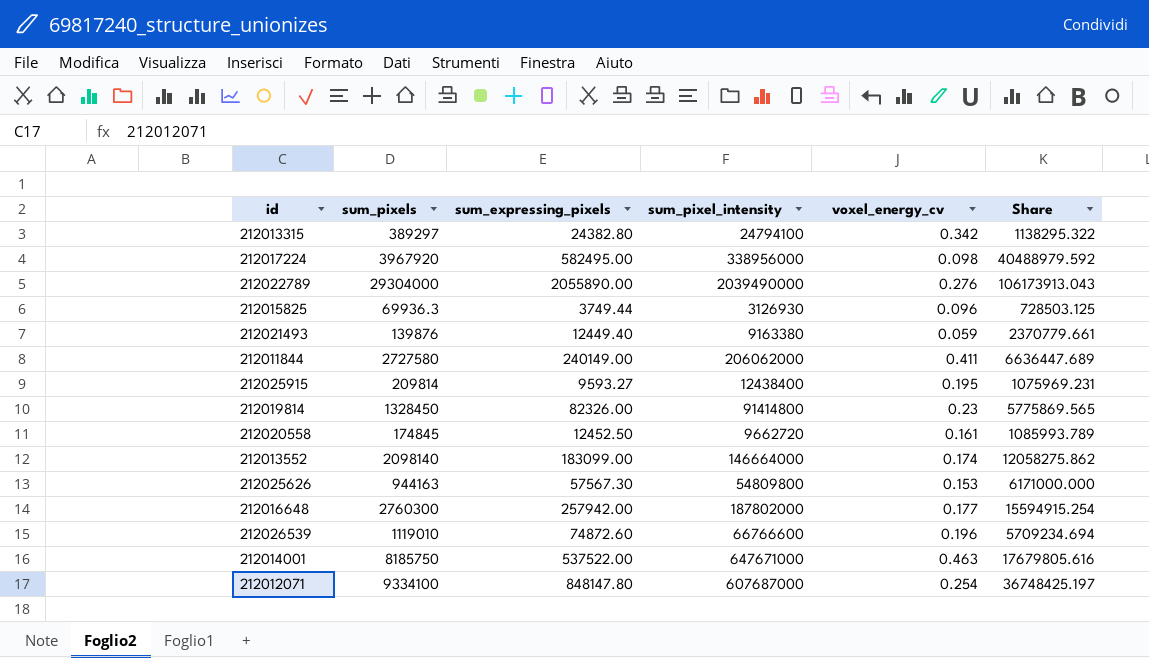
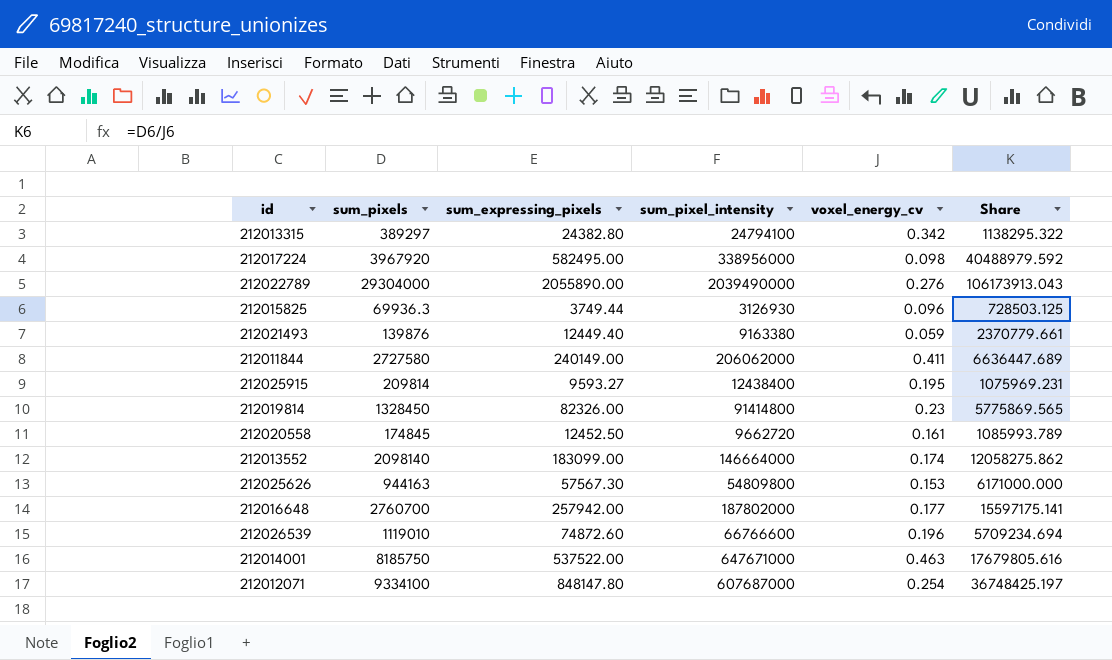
212016648 | sum_pixels: 2760300 -> 2760700
212016648 | Share: 15594915.254 -> 15597175.141

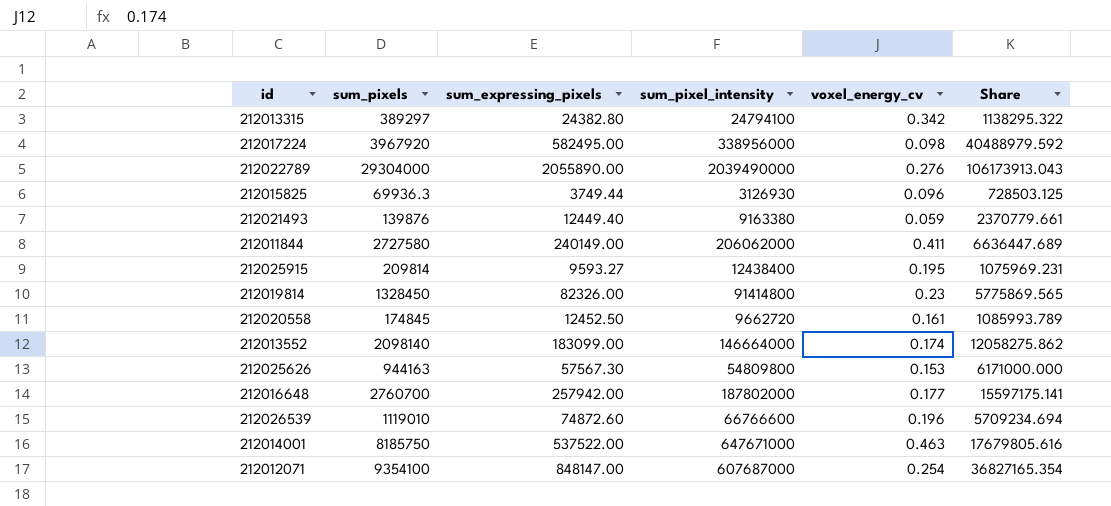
212012071 | sum_pixels: 9334100 -> 9354100
212012071 | sum_expressing_pixels: 848147.80 -> 848147.00
212012071 | Share: 36748425.197 -> 36827165.354

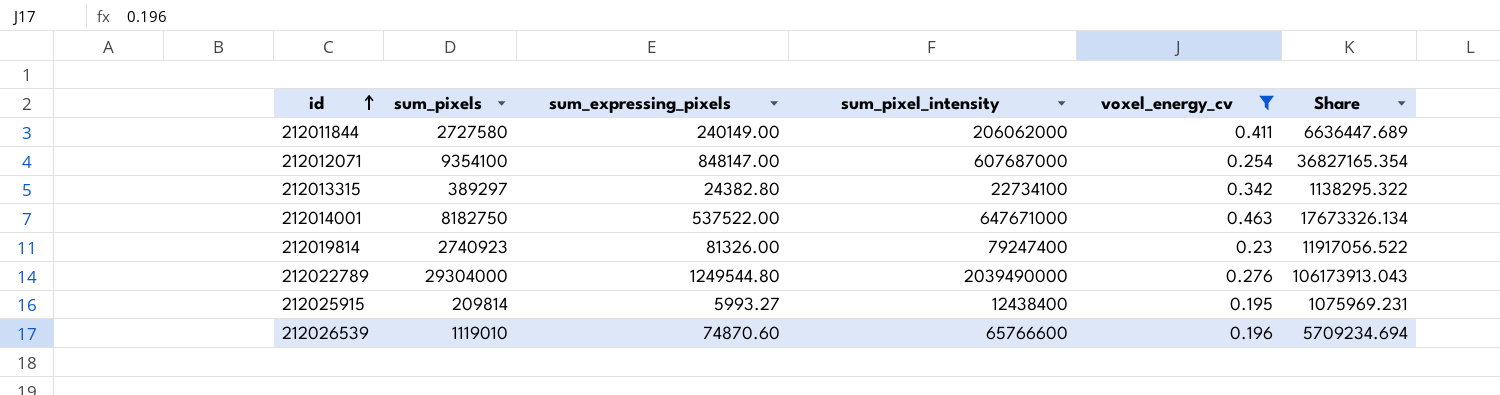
filter: none -> voxel_energy_cv >= 0.195
row order: none -> id ascending
212013315 | sum_pixel_intensity: 24794100 -> 22734100
212014001 | sum_pixels: 8185750 -> 8182750
212014001 | Share: 17679805.616 -> 17673326.134
212019814 | sum_pixels: 1328450 -> 2740923
212019814 | sum_expressing_pixels: 82326.00 -> 81326.00
212019814 | sum_pixel_intensity: 91414800 -> 79247400
212019814 | Share: 5775869.565 -> 11917056.522
212022789 | sum_expressing_pixels: 2055890.00 -> 1249544.80
212025915 | sum_expressing_pixels: 9593.27 -> 5993.27
212026539 | sum_expressing_pixels: 74872.60 -> 74870.60
212026539 | sum_pixel_intensity: 66766600 -> 65766600

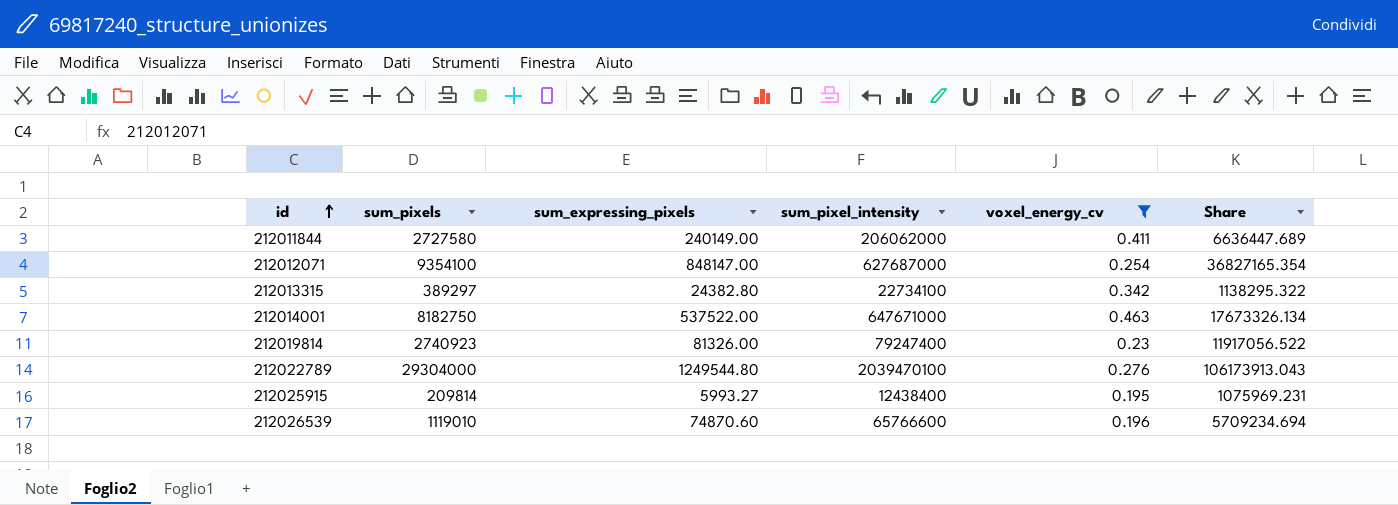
212012071 | sum_pixel_intensity: 607687000 -> 627687000
212022789 | sum_pixel_intensity: 2039490000 -> 2039470100

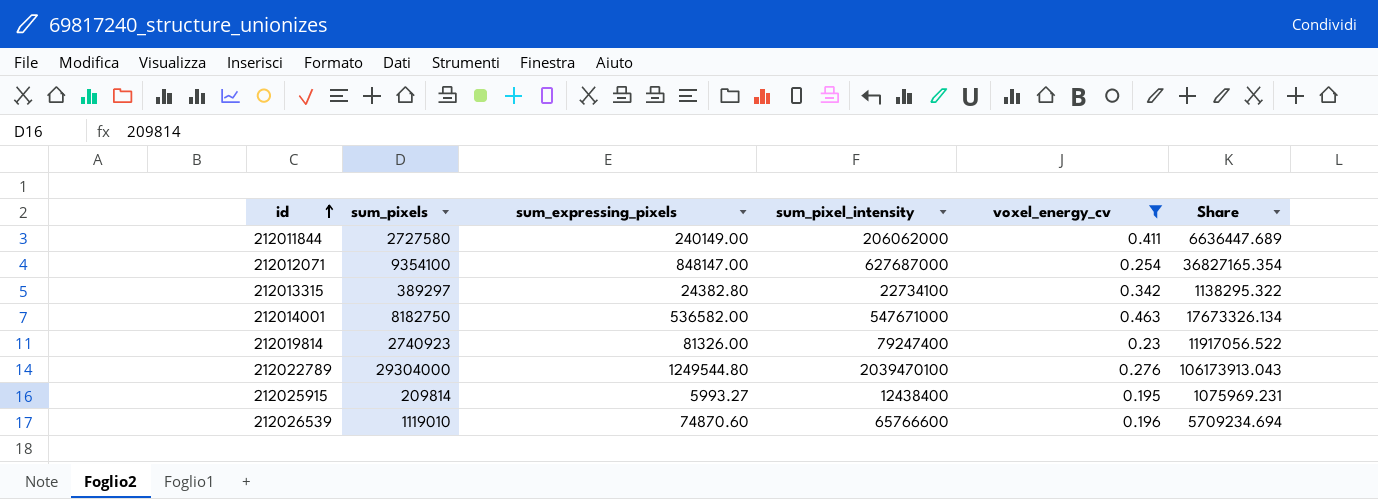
212014001 | sum_expressing_pixels: 537522.00 -> 536582.00
212014001 | sum_pixel_intensity: 647671000 -> 547671000

